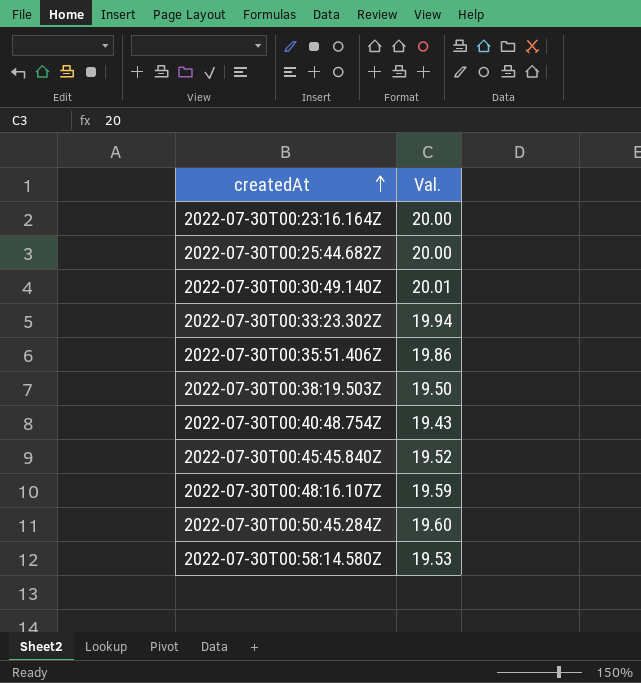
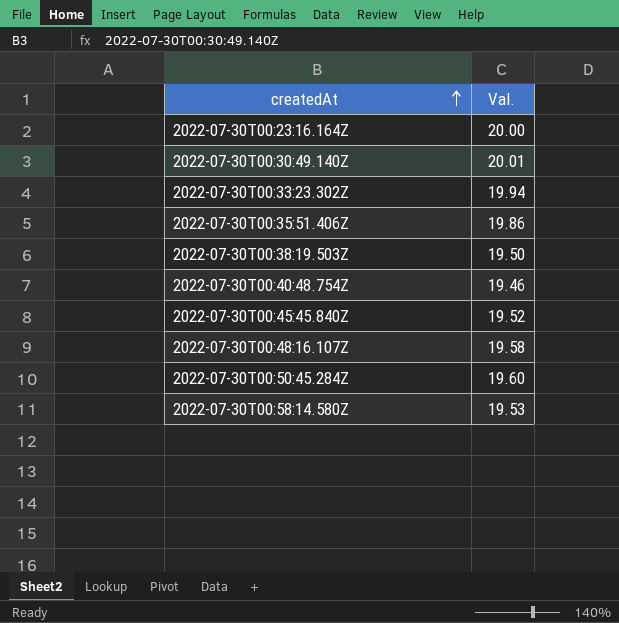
row 2022-07-30T00:25:44.682Z: 20.00 -> none
2022-07-30T00:40:48.754Z | Val.: 19.43 -> 19.46
2022-07-30T00:48:16.107Z | Val.: 19.59 -> 19.58

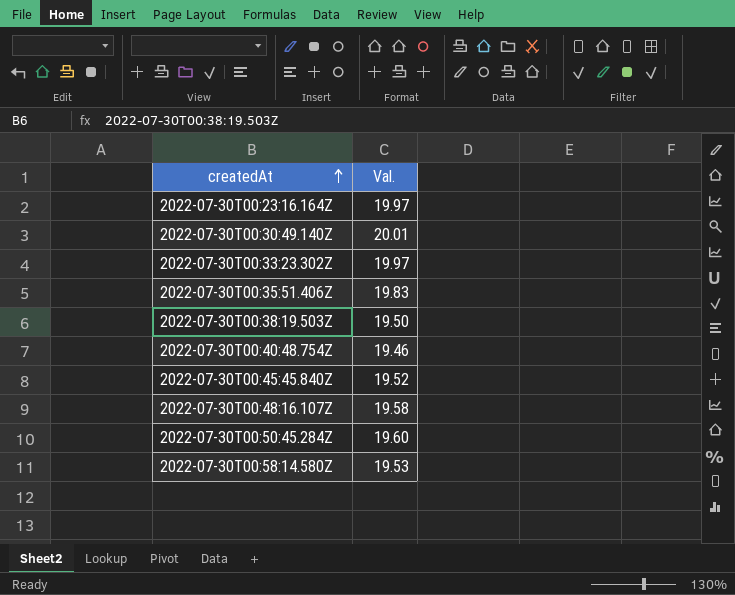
2022-07-30T00:23:16.164Z | Val.: 20.00 -> 19.97
2022-07-30T00:33:23.302Z | Val.: 19.94 -> 19.97
2022-07-30T00:35:51.406Z | Val.: 19.86 -> 19.83

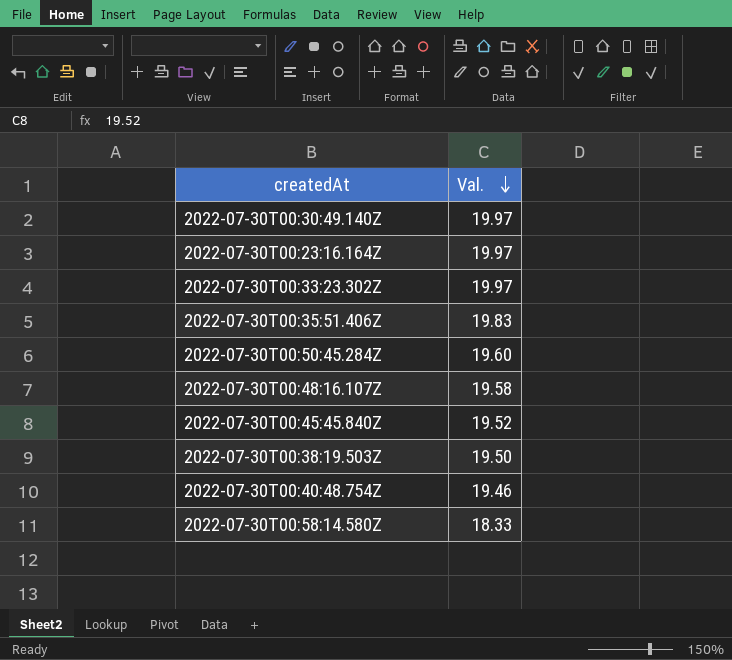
row order: createdAt ascending -> Val. descending
2022-07-30T00:30:49.140Z | Val.: 20.01 -> 19.97
2022-07-30T00:58:14.580Z | Val.: 19.53 -> 18.33

